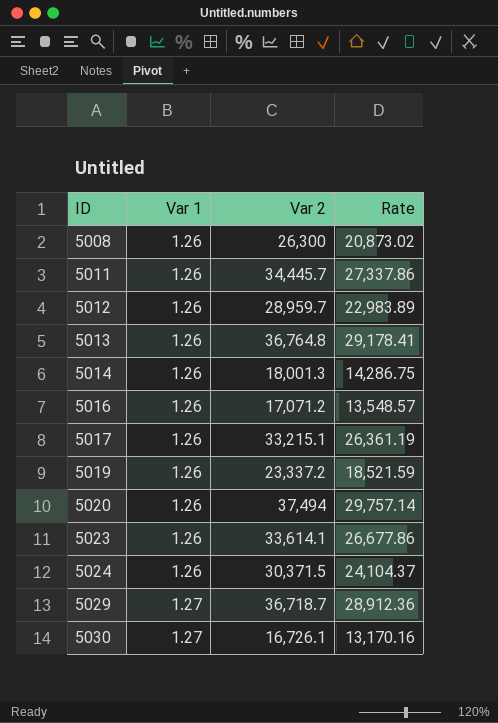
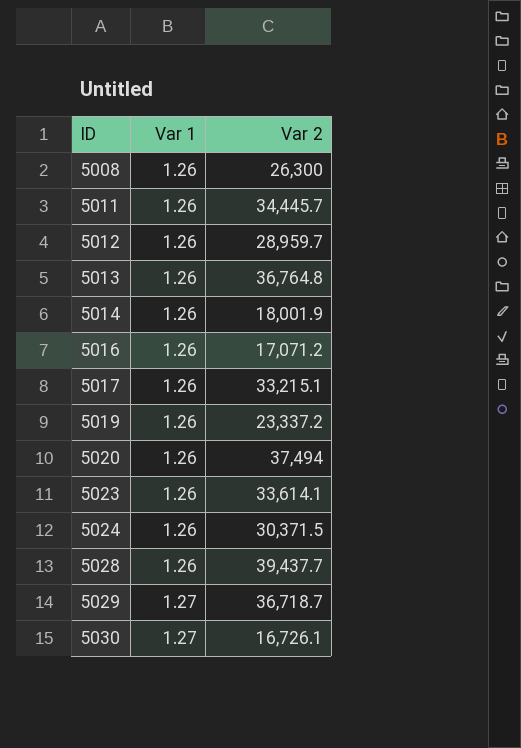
column Rate | formula: [Var 2] / [Var 1] -> none
5014 | Var 2: 18,001.3 -> 18,001.9
row 5028: none -> 1.26 | 39,437.7

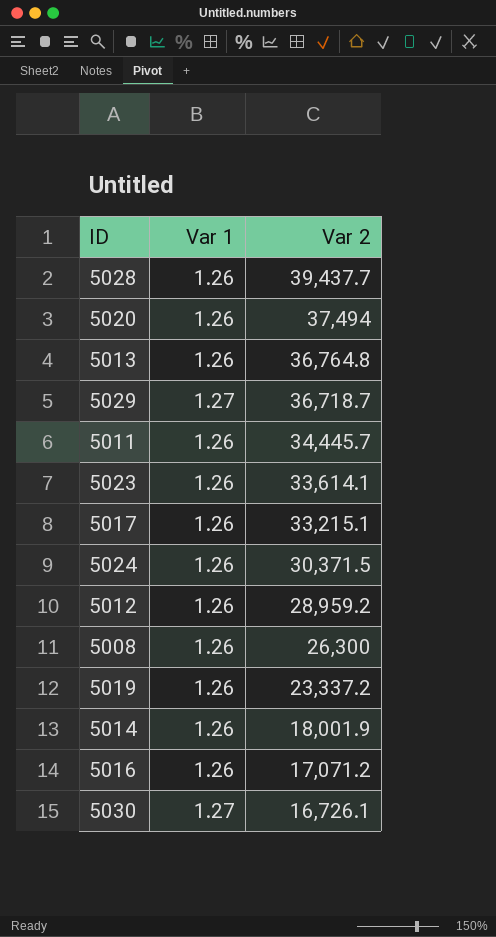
row order: ID ascending -> Var 2 descending
5012 | Var 2: 28,959.7 -> 28,959.2

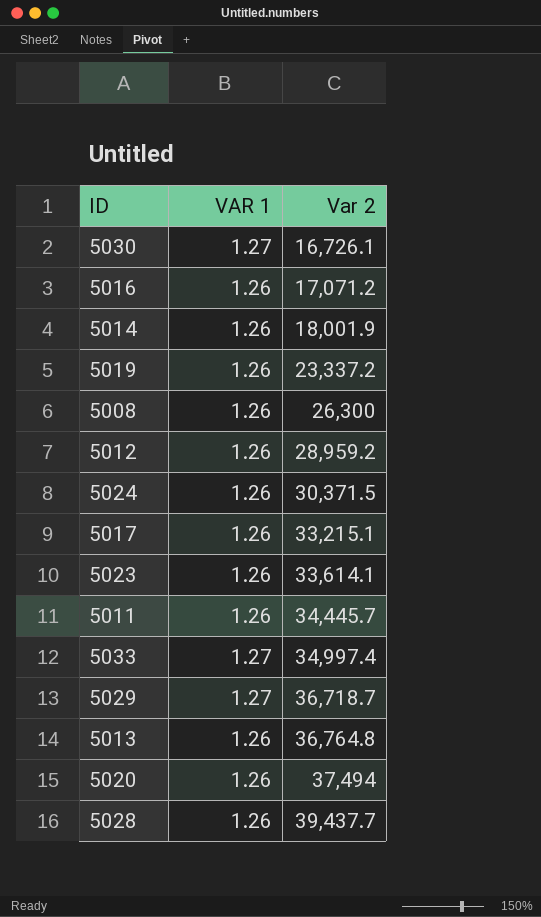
row order: Var 2 descending -> Var 2 ascending
column name: Var 1 -> VAR 1
row 5033: none -> 1.27 | 34,997.4

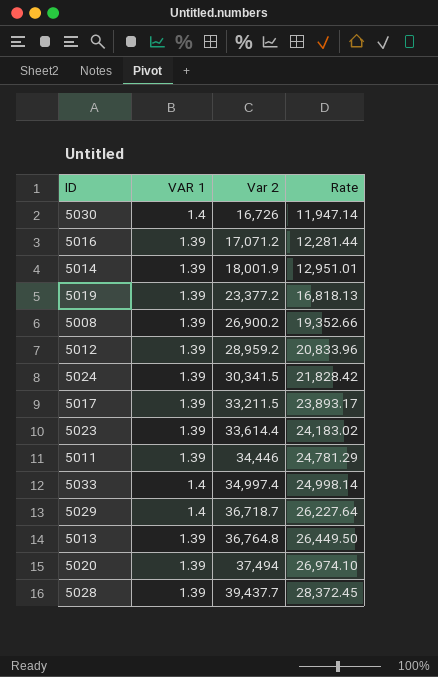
column Rate | formula: none -> [Var 2] / [VAR 1]
5030 | VAR 1: 1.27 -> 1.4
5030 | Var 2: 16,726.1 -> 16,726
5016 | VAR 1: 1.26 -> 1.39
5014 | VAR 1: 1.26 -> 1.39
5019 | VAR 1: 1.26 -> 1.39
5019 | Var 2: 23,337.2 -> 23,377.2
5008 | VAR 1: 1.26 -> 1.39
5008 | Var 2: 26,300 -> 26,900.2
5012 | VAR 1: 1.26 -> 1.39
5024 | VAR 1: 1.26 -> 1.39
5024 | Var 2: 30,371.5 -> 30,341.5
5017 | VAR 1: 1.26 -> 1.39
5017 | Var 2: 33,215.1 -> 33,211.5
5023 | VAR 1: 1.26 -> 1.39
5023 | Var 2: 33,614.1 -> 33,614.4
5011 | VAR 1: 1.26 -> 1.39
5011 | Var 2: 34,445.7 -> 34,446
5033 | VAR 1: 1.27 -> 1.4
5029 | VAR 1: 1.27 -> 1.4
5013 | VAR 1: 1.26 -> 1.39
5020 | VAR 1: 1.26 -> 1.39
5028 | VAR 1: 1.26 -> 1.39

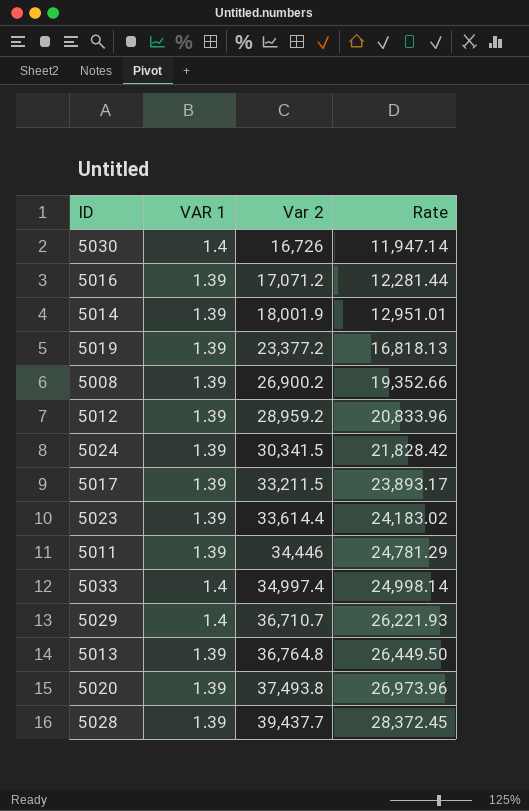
5029 | Var 2: 36,718.7 -> 36,710.7
5029 | Rate: 26,227.64 -> 26,221.93
5020 | Var 2: 37,494 -> 37,493.8
5020 | Rate: 26,974.10 -> 26,973.96

